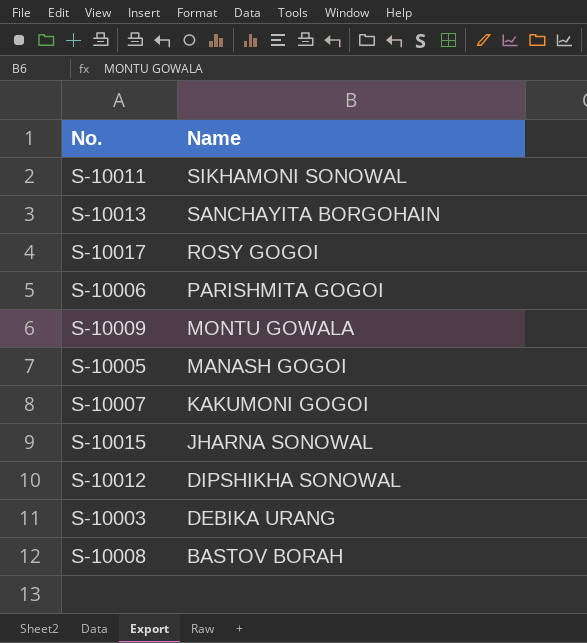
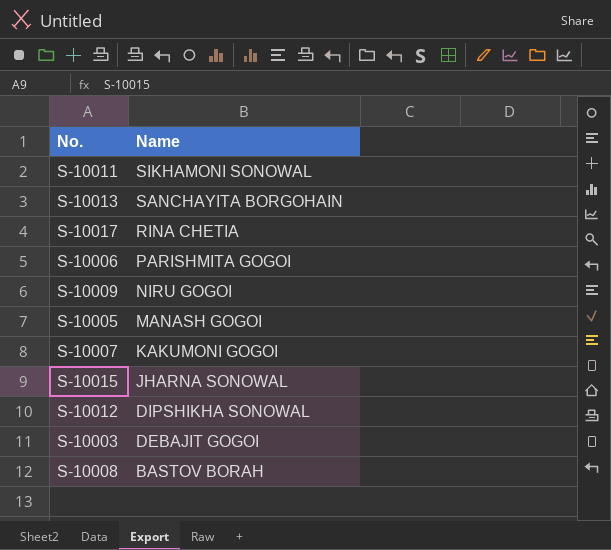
S-10017 | Name: ROSY GOGOI -> RINA CHETIA
S-10009 | Name: MONTU GOWALA -> NIRU GOGOI
S-10003 | Name: DEBIKA URANG -> DEBAJIT GOGOI

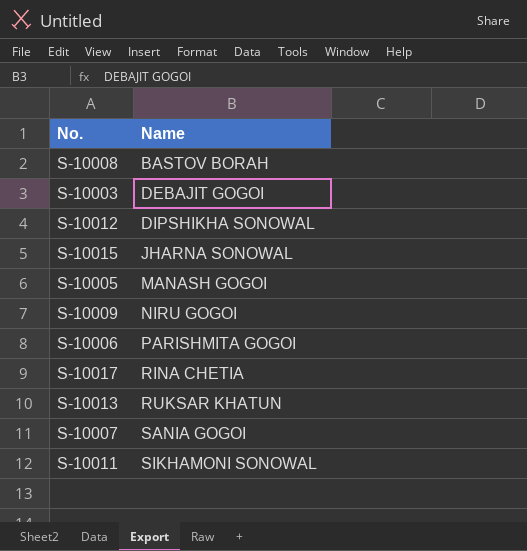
row order: Name descending -> Name ascending
S-10013 | Name: SANCHAYITA BORGOHAIN -> RUKSAR KHATUN
S-10007 | Name: KAKUMONI GOGOI -> SANIA GOGOI

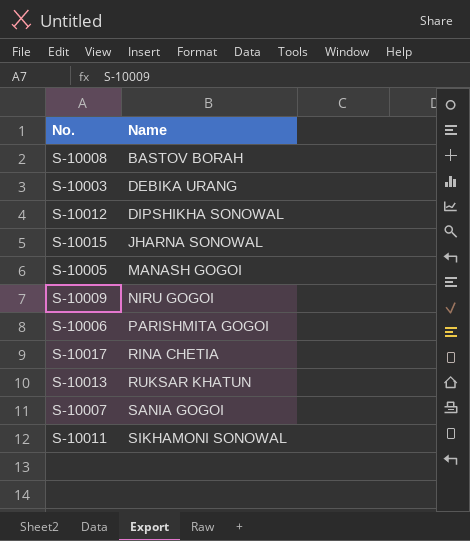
S-10003 | Name: DEBAJIT GOGOI -> DEBIKA URANG

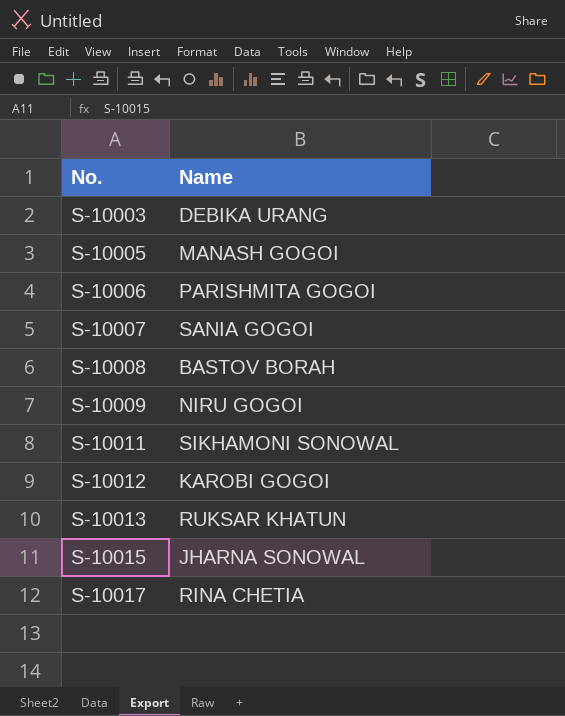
row order: Name ascending -> No. ascending
S-10012 | Name: DIPSHIKHA SONOWAL -> KAROBI GOGOI

